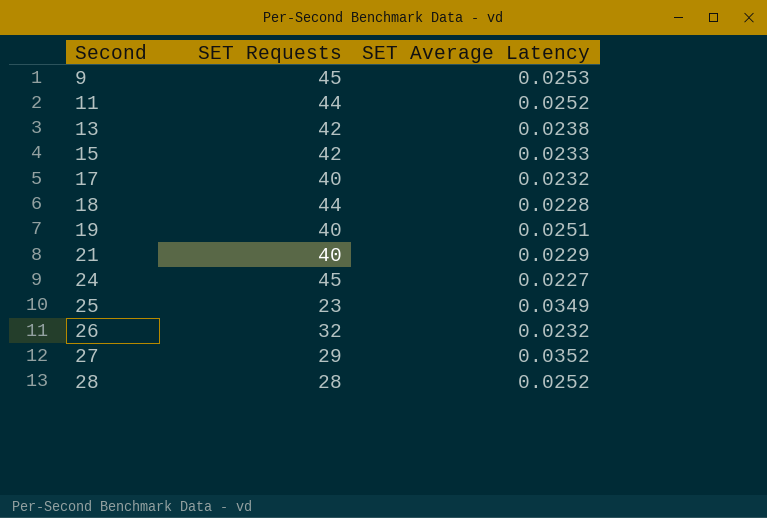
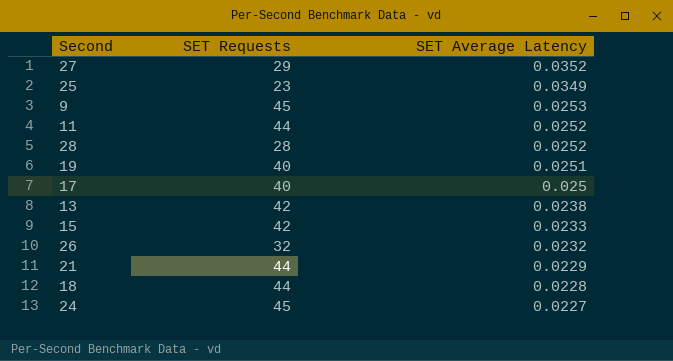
row order: Second ascending -> SET Average Latency descending
17 | SET Average Latency: 0.0232 -> 0.025
21 | SET Requests: 40 -> 44

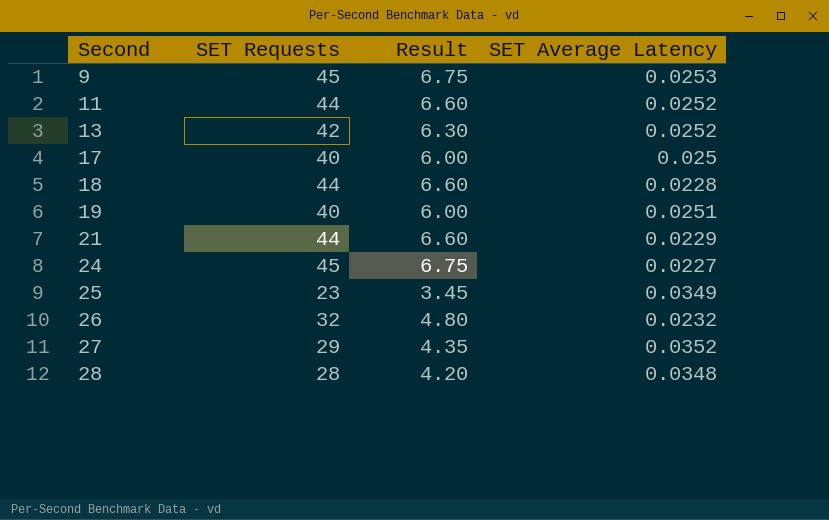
row order: SET Average Latency descending -> Second ascending
column Result | formula: none -> [SET Requests] * 0.15
row 15: 42 | 0.0233 -> none
13 | SET Average Latency: 0.0238 -> 0.0252
28 | SET Average Latency: 0.0252 -> 0.0348

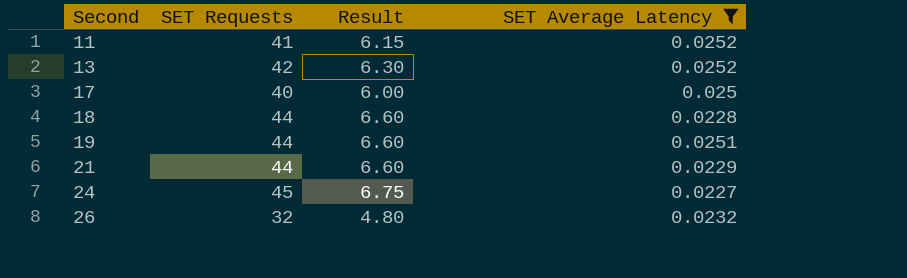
filter: none -> SET Average Latency <= 0.0252
11 | SET Requests: 44 -> 41
11 | Result: 6.60 -> 6.15
19 | SET Requests: 40 -> 44
19 | Result: 6.00 -> 6.60

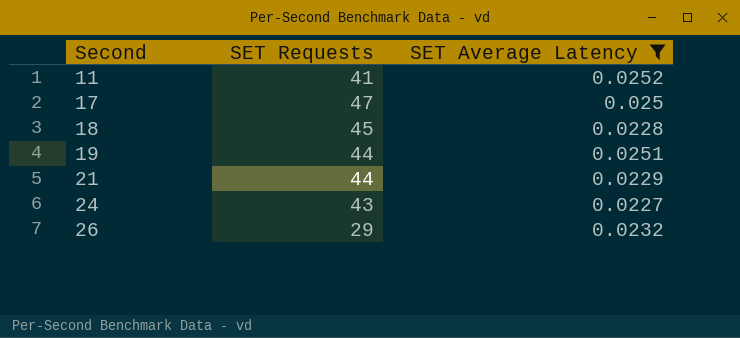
column Result | formula: [SET Requests] * 0.15 -> none
row 13: 42 | 6.30 | 0.0252 -> none
17 | SET Requests: 40 -> 47
18 | SET Requests: 44 -> 45
24 | SET Requests: 45 -> 43
26 | SET Requests: 32 -> 29

